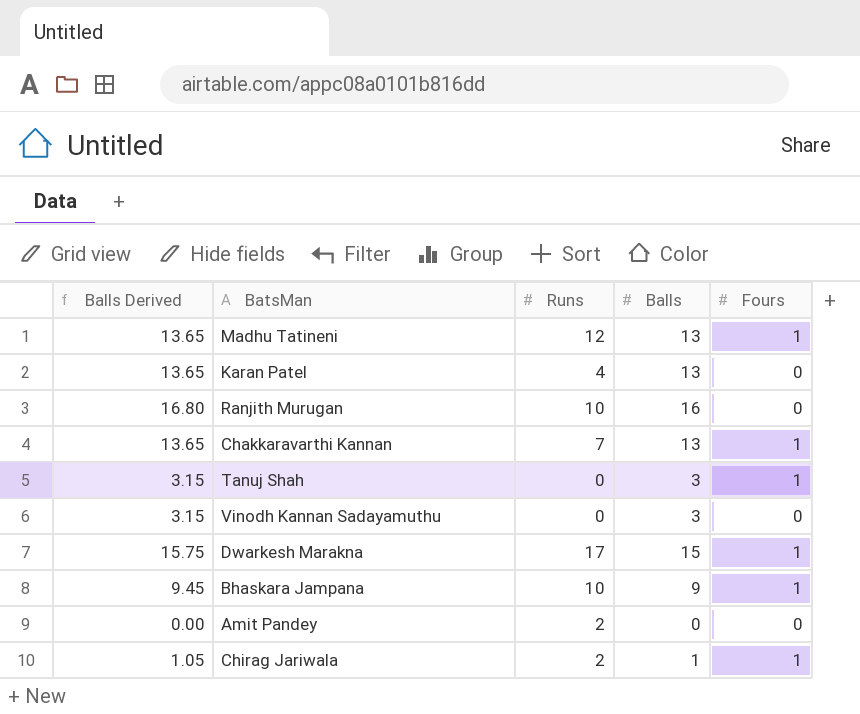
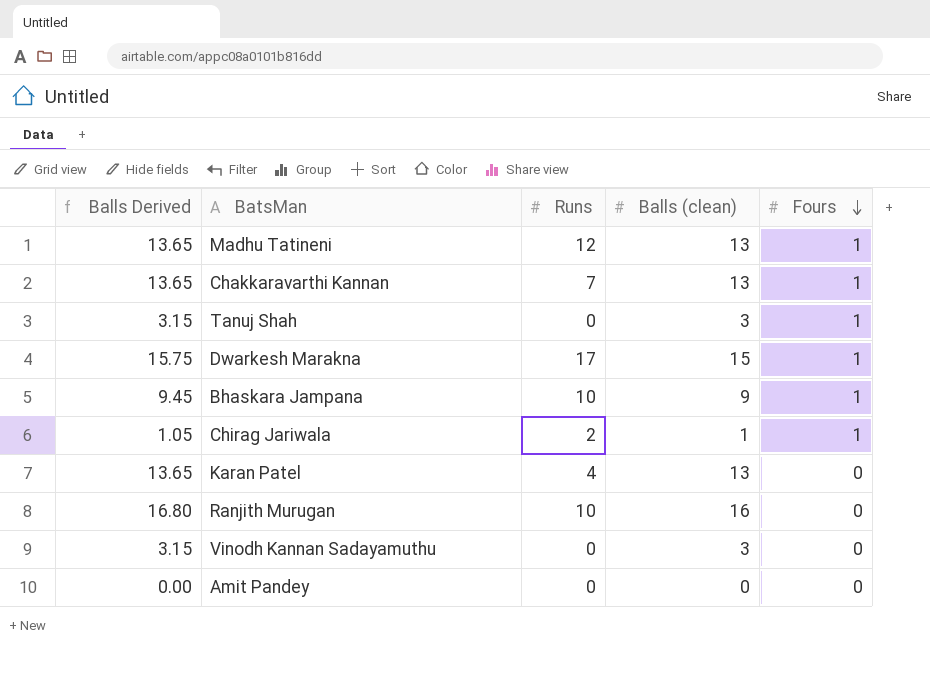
row order: none -> Fours descending
column name: Balls -> Balls (clean)
Amit Pandey | Runs: 2 -> 0

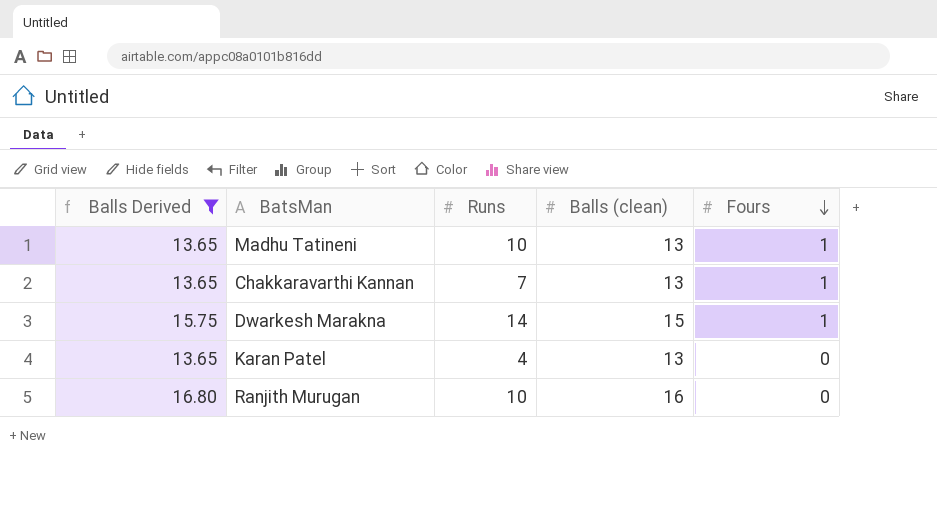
filter: none -> Balls Derived >= 13.65
Madhu Tatineni | Runs: 12 -> 10
Dwarkesh Marakna | Runs: 17 -> 14

